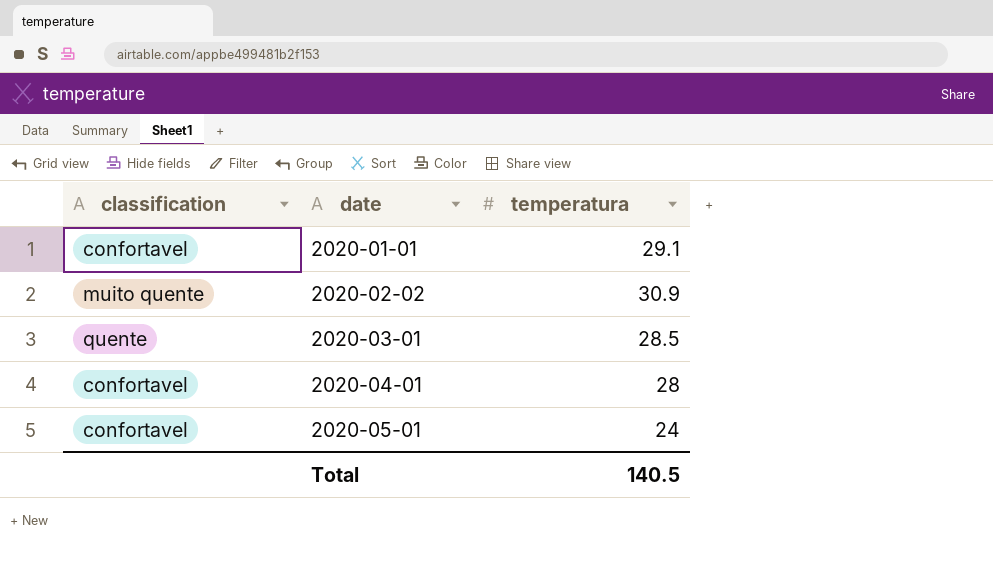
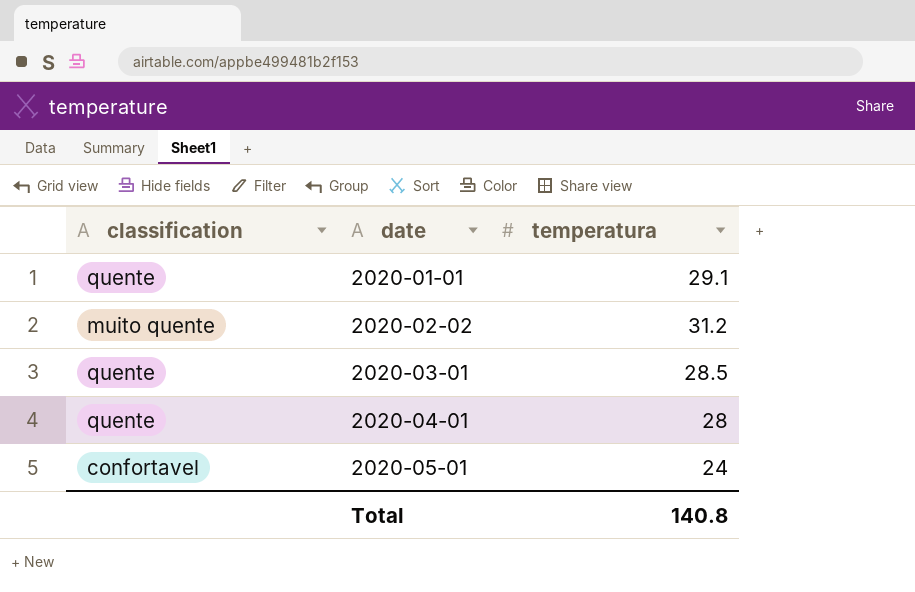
2020-01-01 | classification: confortavel -> quente
2020-02-02 | temperatura: 30.9 -> 31.2
2020-04-01 | classification: confortavel -> quente
Total | temperatura: 140.5 -> 140.8

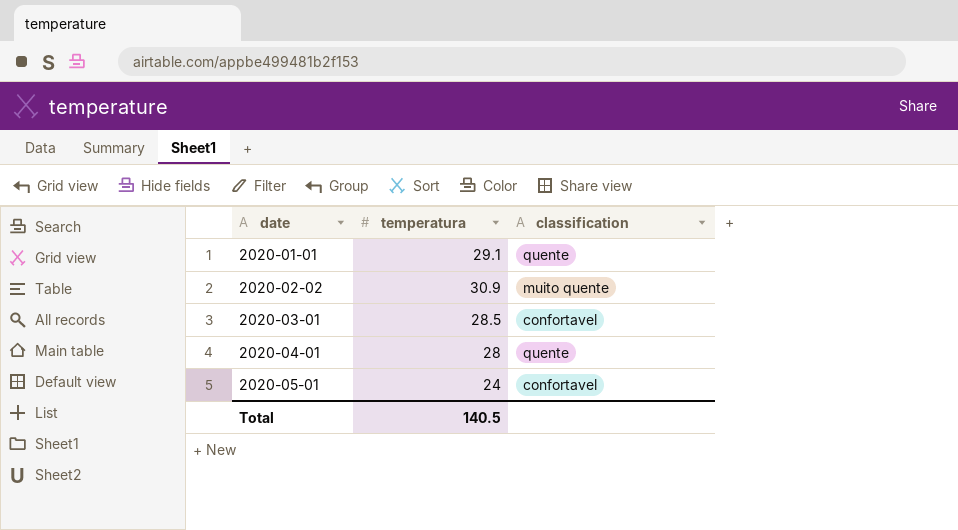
column classification | position: 1 -> 3
2020-02-02 | temperatura: 31.2 -> 30.9
2020-03-01 | classification: quente -> confortavel
Total | temperatura: 140.8 -> 140.5

